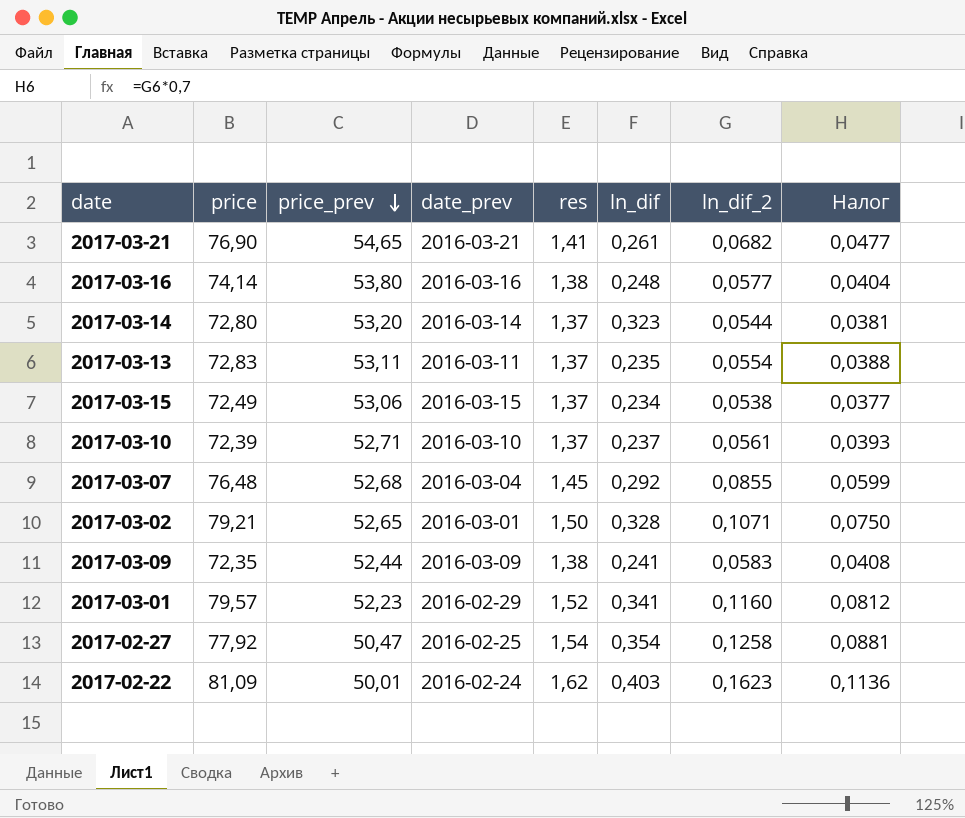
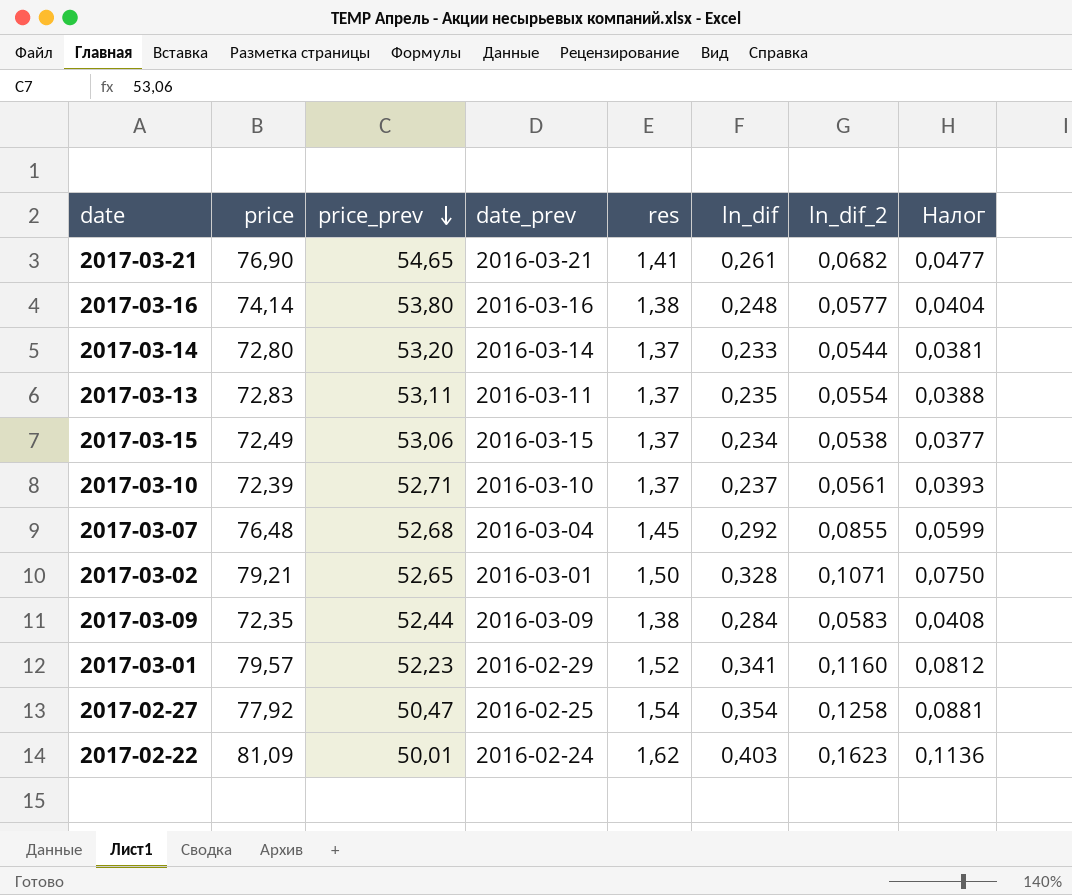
2017-03-14 | ln_dif: 0,323 -> 0,233
2017-03-09 | ln_dif: 0,241 -> 0,284

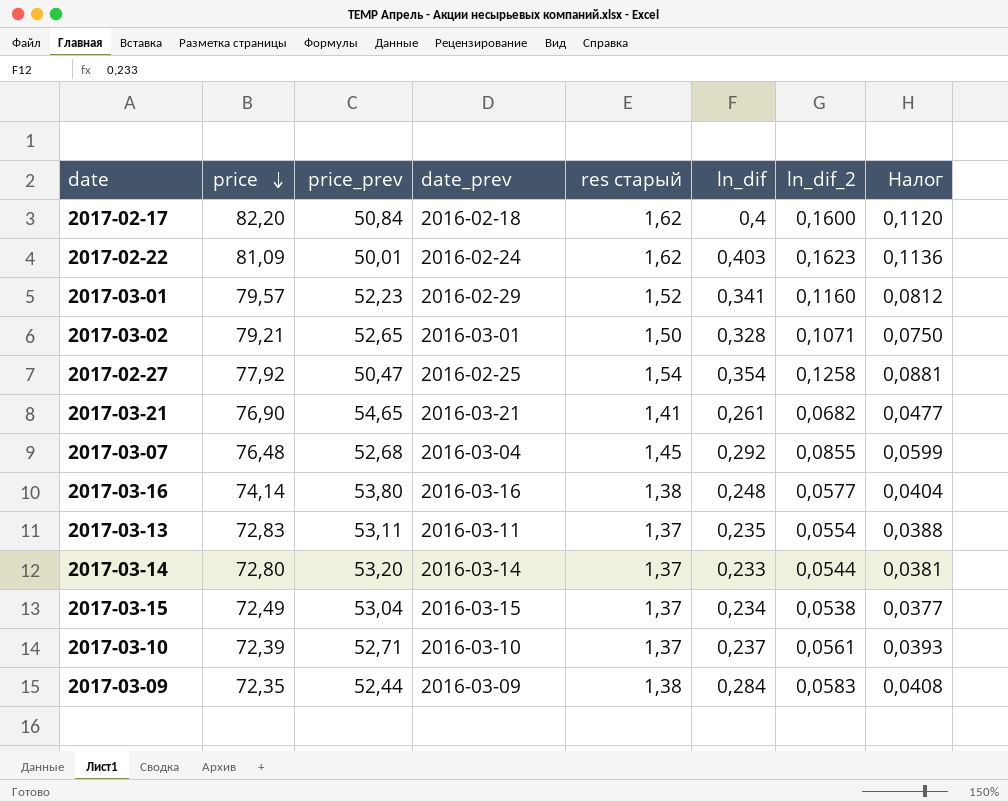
row order: price_prev descending -> price descending
column name: res -> res старый
row 2017-02-17: none -> 82,20 | 50,84 | 2016-02-18 | 1,62 | 0,4 | 0,1600 | 0,1120
2017-03-15 | price_prev: 53,06 -> 53,04

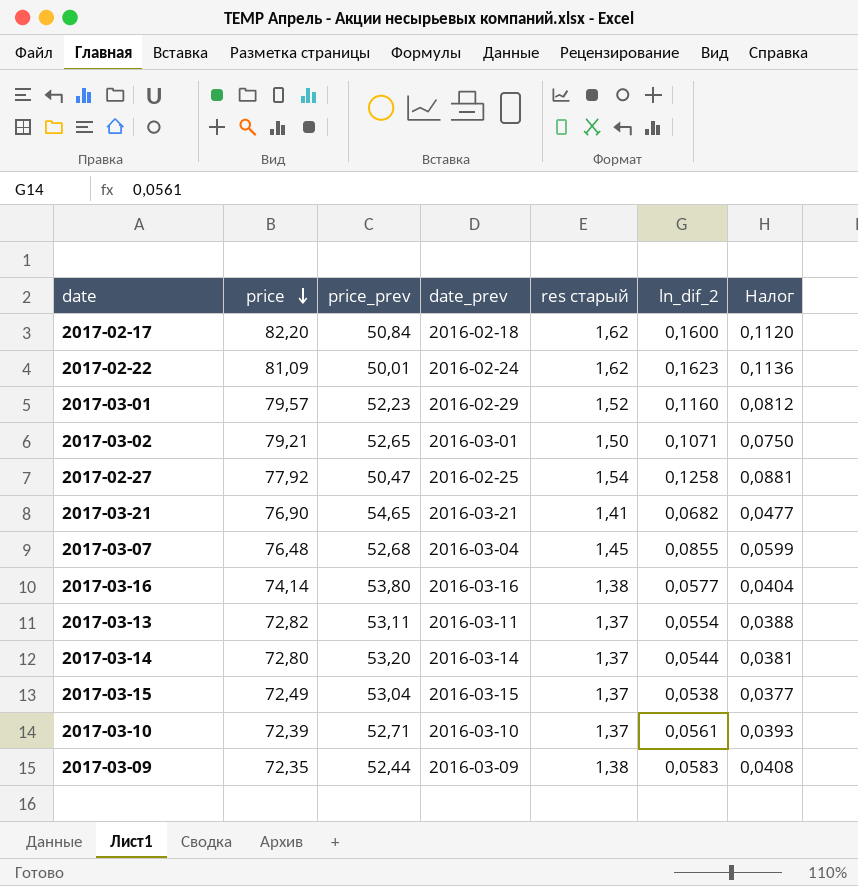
column ln_dif | position: 6 -> none
2017-03-13 | price: 72,83 -> 72,82

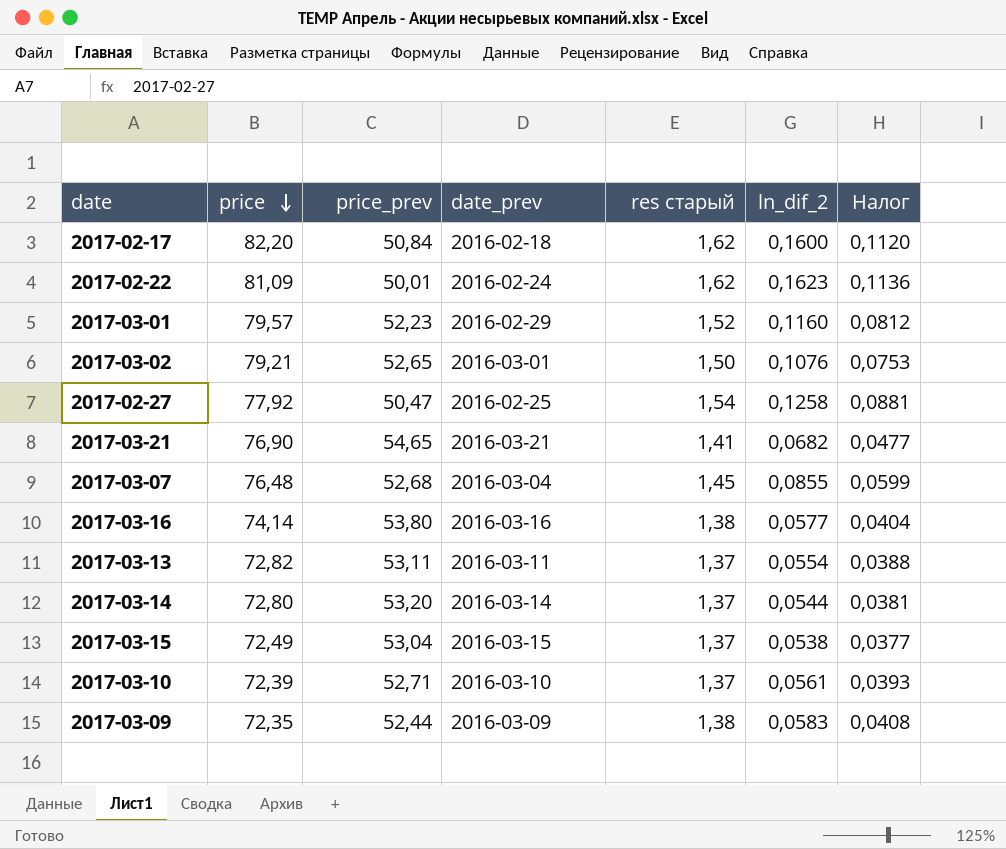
2017-03-02 | ln_dif_2: 0,1071 -> 0,1076
2017-03-02 | Налог: 0,0750 -> 0,0753

